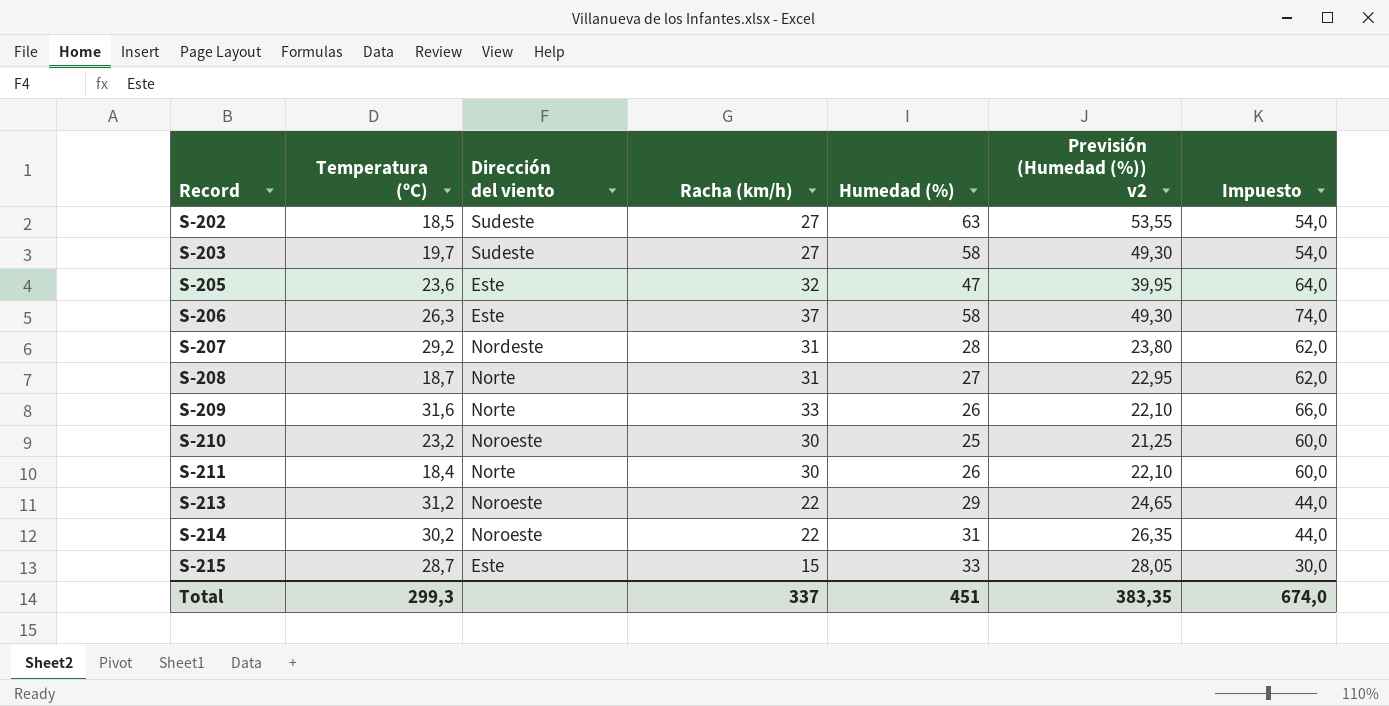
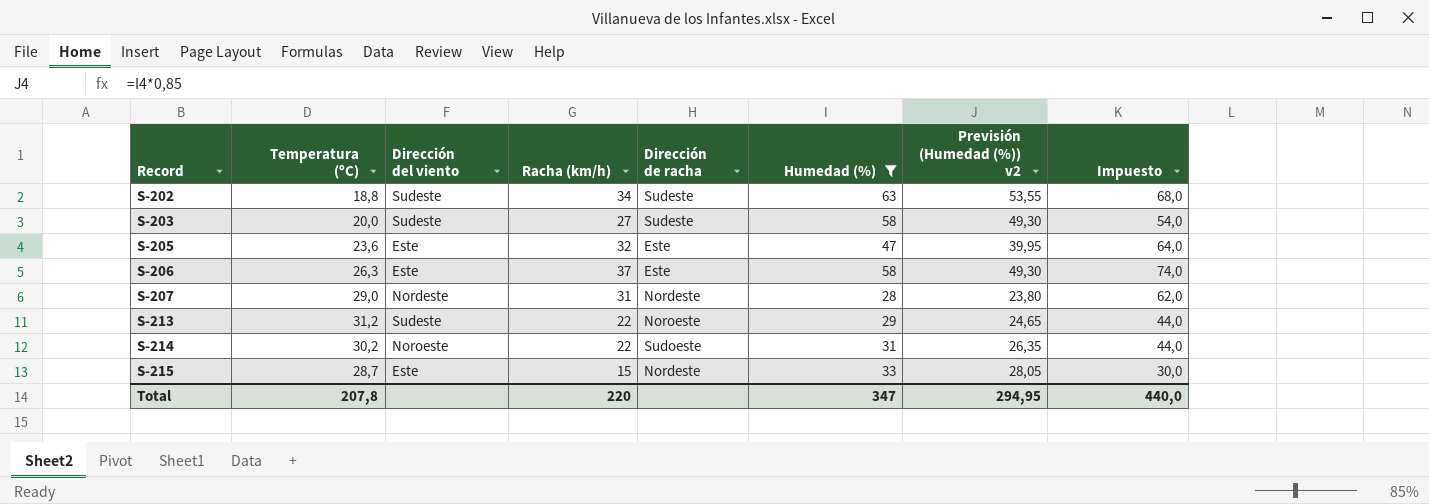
filter: none -> Humedad (%) >= 28
column Dirección de racha | position: none -> 5
S-202 | Temperatura (ºC): 18,5 -> 18,8
S-202 | Racha (km/h): 27 -> 34
S-202 | Impuesto: 54,0 -> 68,0
S-203 | Temperatura (ºC): 19,7 -> 20,0
S-207 | Temperatura (ºC): 29,2 -> 29,0
S-213 | Dirección del viento: Noroeste -> Sudeste
Total | Temperatura (ºC): 299,3 -> 207,8
Total | Racha (km/h): 337 -> 220
Total | Humedad (%): 451 -> 347
Total | Previsión (Humedad (%)) v2: 383,35 -> 294,95
Total | Impuesto: 674,0 -> 440,0

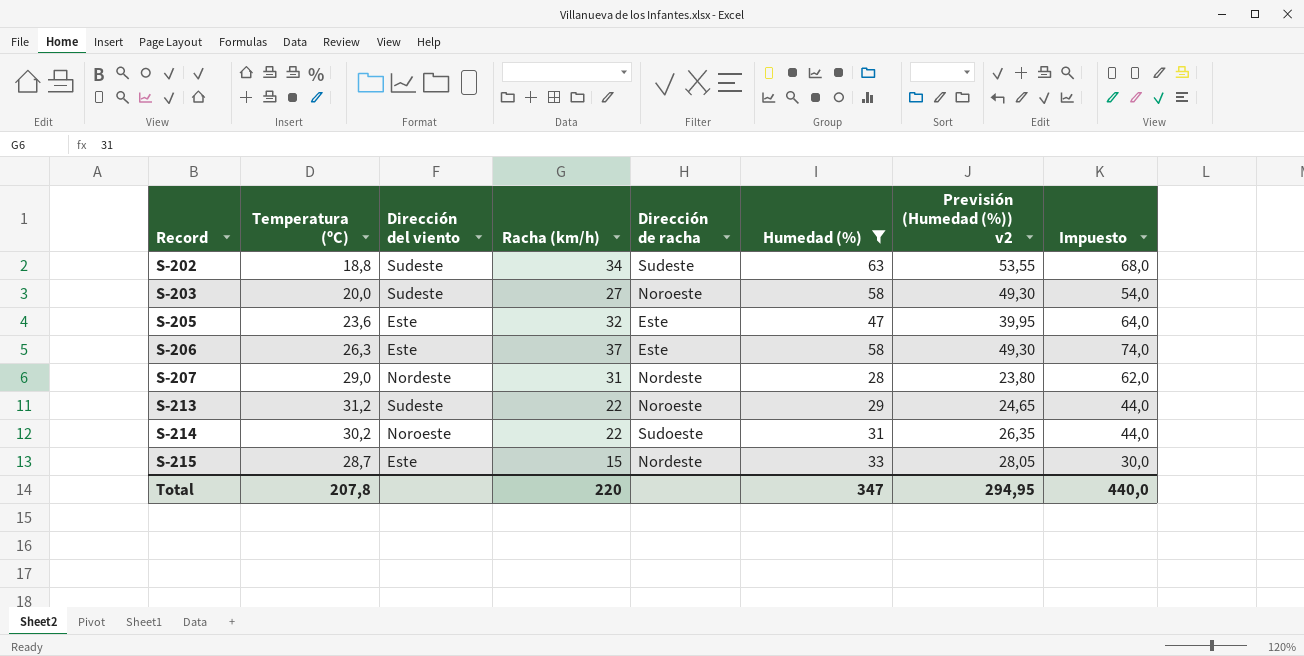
S-203 | Dirección de racha: Sudeste -> Noroeste

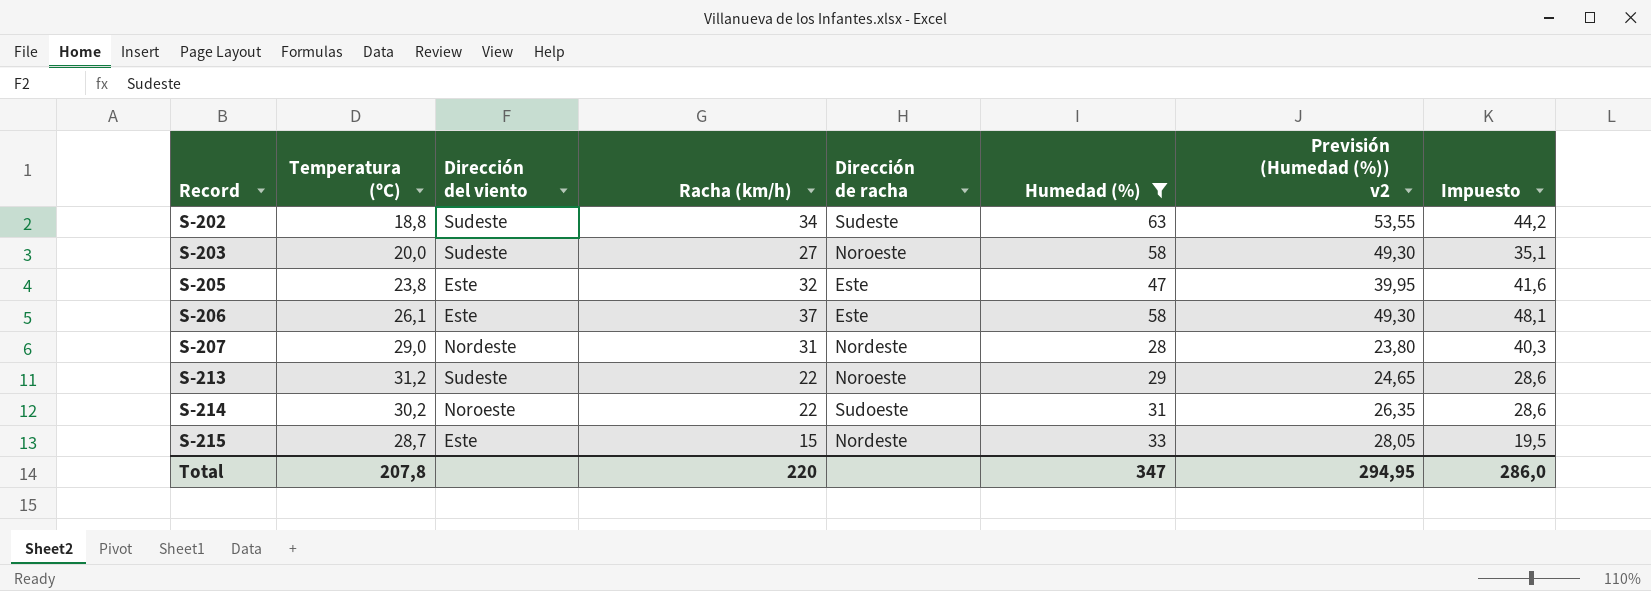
column Impuesto | formula: [Racha (km/h)] * 2 -> [Racha (km/h)] * 1,3
S-205 | Temperatura (ºC): 23,6 -> 23,8
S-206 | Temperatura (ºC): 26,3 -> 26,1
Total | Impuesto: 440,0 -> 286,0

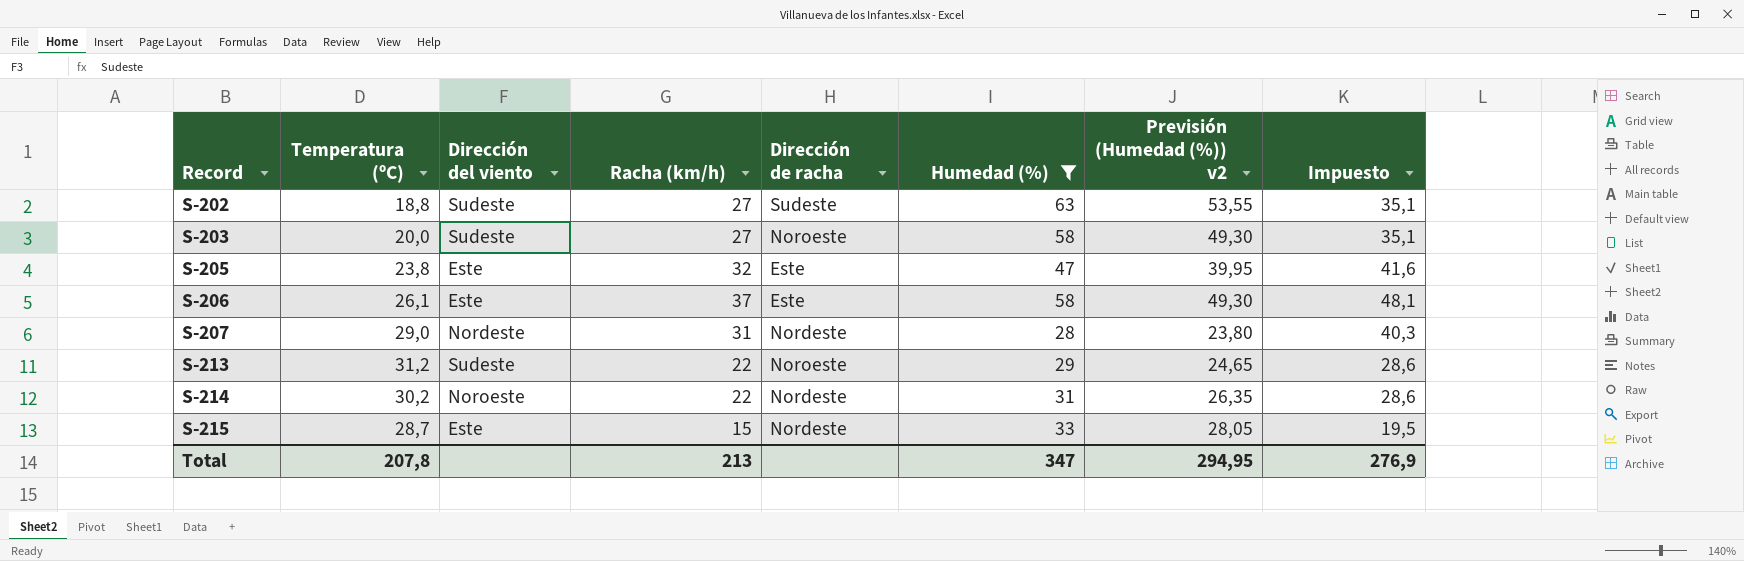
S-202 | Racha (km/h): 34 -> 27
S-202 | Impuesto: 44,2 -> 35,1
S-214 | Dirección de racha: Sudoeste -> Nordeste
Total | Racha (km/h): 220 -> 213
Total | Impuesto: 286,0 -> 276,9

